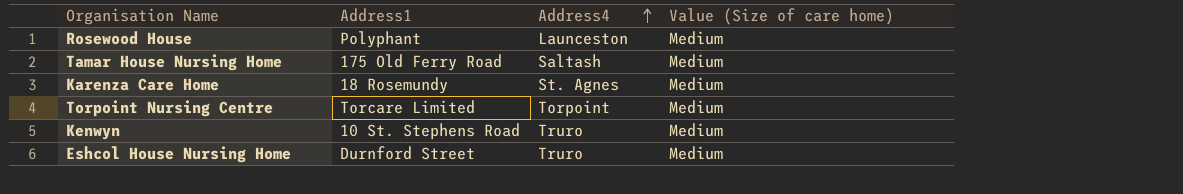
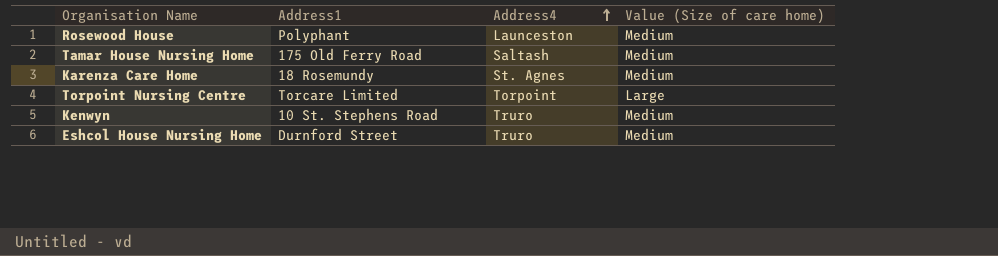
Torpoint Nursing Centre | Value (Size of care home): Medium -> Large

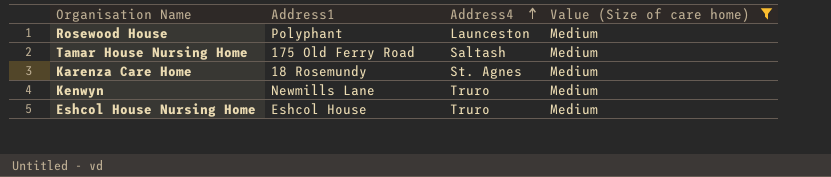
filter: none -> Value (Size of care home) = Medium
Kenwyn | Address1: 10 St. Stephens Road -> Newmills Lane
Eshcol House Nursing Home | Address1: Durnford Street -> Eshcol House

